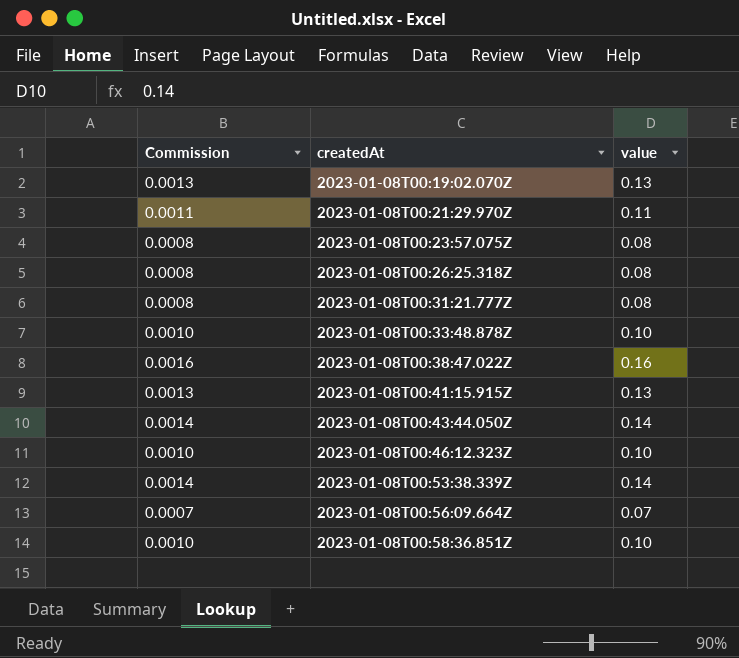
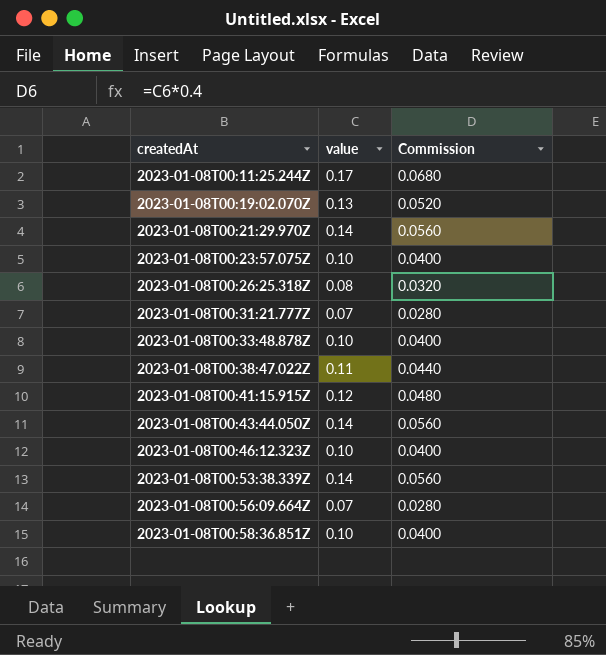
column Commission | formula: [value] * 0.01 -> [value] * 0.4
column Commission | position: 1 -> 3
row 2023-01-08T00:11:25.244Z: none -> 0.17 | 0.0680
2023-01-08T00:21:29.970Z | value: 0.11 -> 0.14
2023-01-08T00:23:57.075Z | value: 0.08 -> 0.10
2023-01-08T00:31:21.777Z | value: 0.08 -> 0.07
2023-01-08T00:38:47.022Z | value: 0.16 -> 0.11
2023-01-08T00:41:15.915Z | value: 0.13 -> 0.12

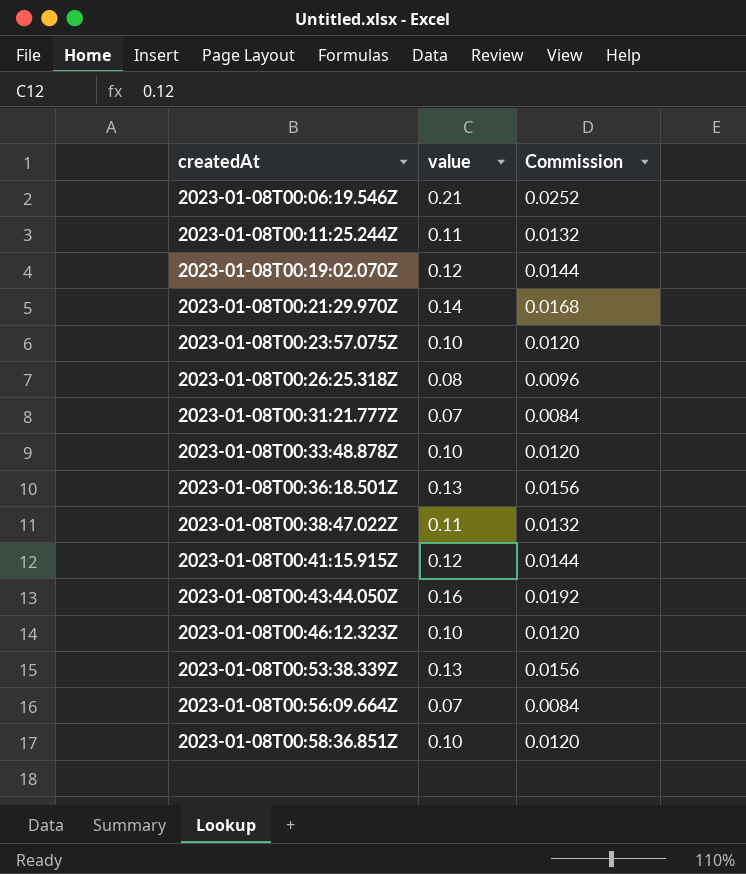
column Commission | formula: [value] * 0.4 -> [value] * 0.12
row 2023-01-08T00:06:19.546Z: none -> 0.21 | 0.0252
2023-01-08T00:11:25.244Z | value: 0.17 -> 0.11
2023-01-08T00:19:02.070Z | value: 0.13 -> 0.12
row 2023-01-08T00:36:18.501Z: none -> 0.13 | 0.0156
2023-01-08T00:43:44.050Z | value: 0.14 -> 0.16
2023-01-08T00:53:38.339Z | value: 0.14 -> 0.13

